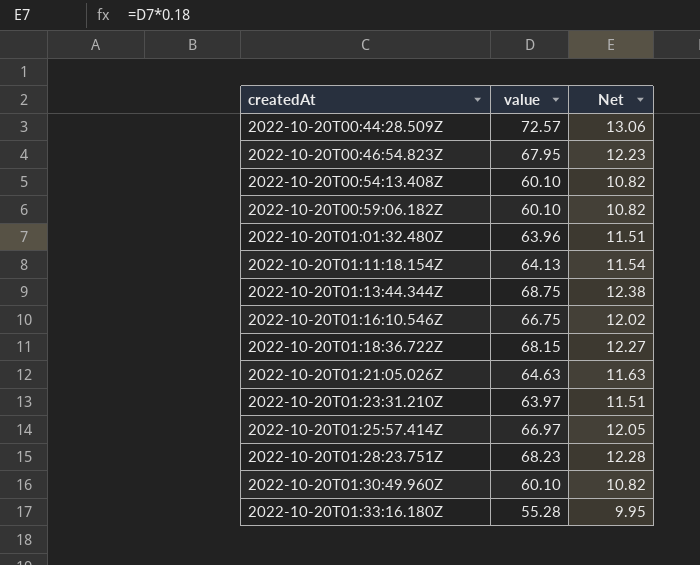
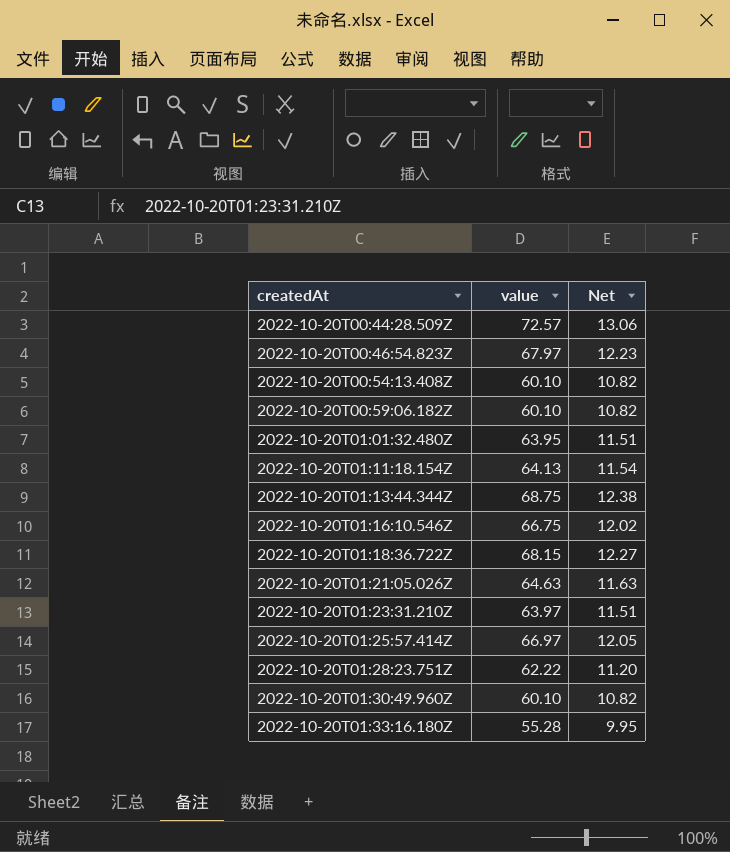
2022-10-20T00:46:54.823Z | value: 67.95 -> 67.97
2022-10-20T01:01:32.480Z | value: 63.96 -> 63.95
2022-10-20T01:28:23.751Z | value: 68.23 -> 62.22
2022-10-20T01:28:23.751Z | Net: 12.28 -> 11.20

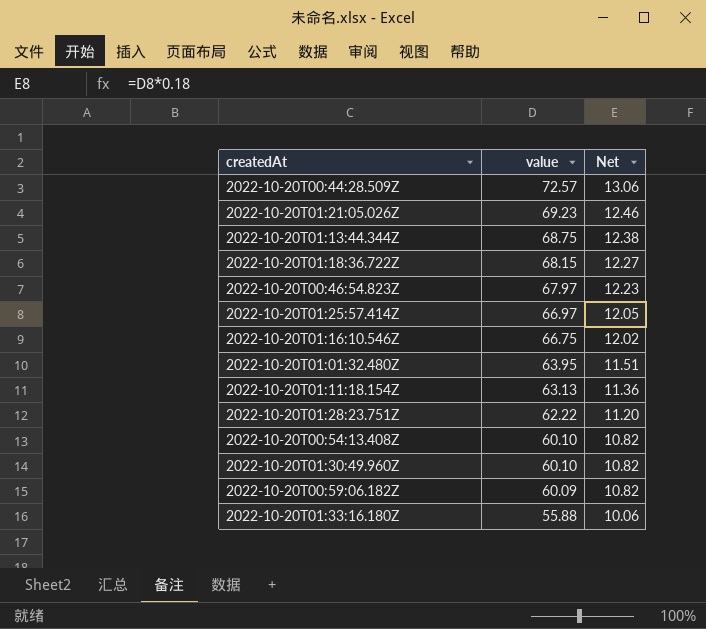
row order: createdAt ascending -> value descending
row 2022-10-20T01:23:31.210Z: 63.97 | 11.51 -> none
2022-10-20T01:21:05.026Z | value: 64.63 -> 69.23
2022-10-20T01:21:05.026Z | Net: 11.63 -> 12.46
2022-10-20T01:11:18.154Z | value: 64.13 -> 63.13
2022-10-20T01:11:18.154Z | Net: 11.54 -> 11.36
2022-10-20T00:59:06.182Z | value: 60.10 -> 60.09
2022-10-20T01:33:16.180Z | value: 55.28 -> 55.88
2022-10-20T01:33:16.180Z | Net: 9.95 -> 10.06

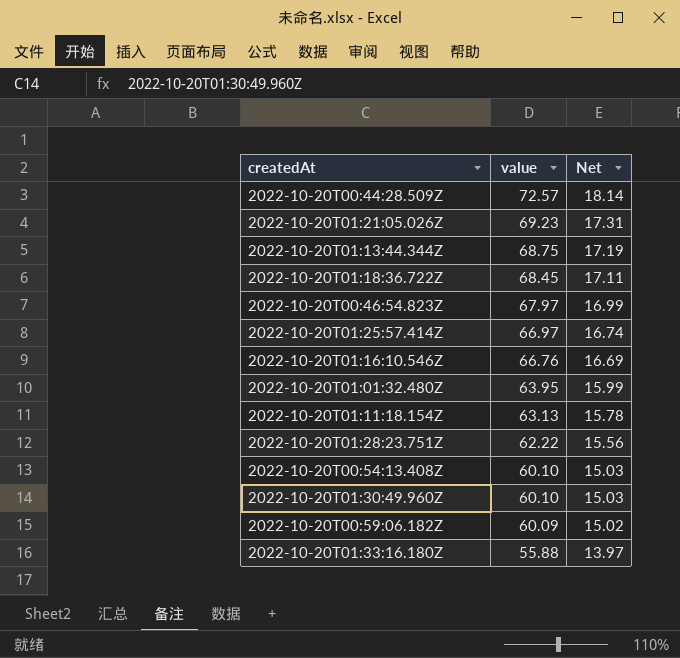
column Net | formula: [value] * 0.18 -> [value] * 0.25
2022-10-20T01:18:36.722Z | value: 68.15 -> 68.45
2022-10-20T01:16:10.546Z | value: 66.75 -> 66.76

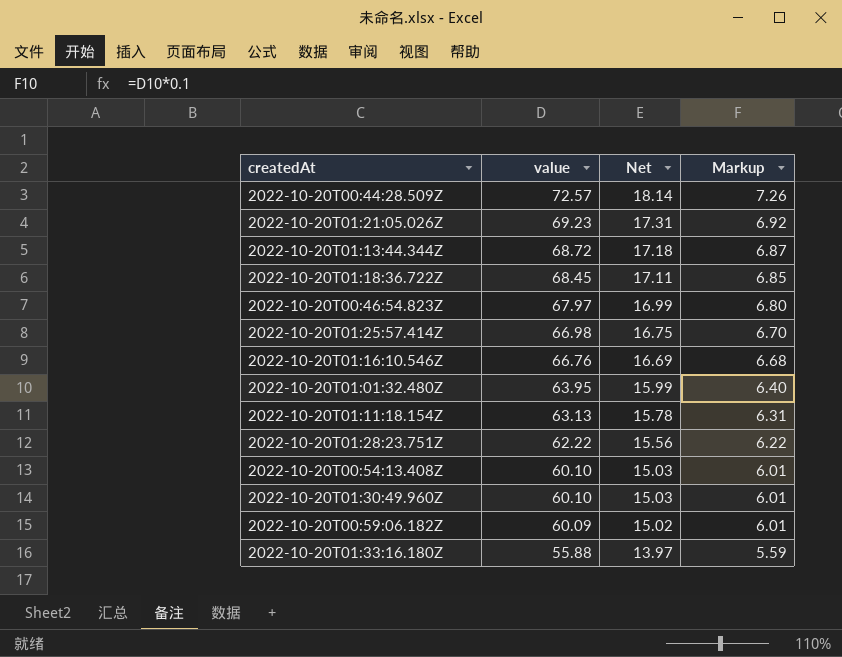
column Markup | formula: none -> [value] * 0.1
2022-10-20T01:13:44.344Z | value: 68.75 -> 68.72
2022-10-20T01:13:44.344Z | Net: 17.19 -> 17.18
2022-10-20T01:25:57.414Z | value: 66.97 -> 66.98
2022-10-20T01:25:57.414Z | Net: 16.74 -> 16.75

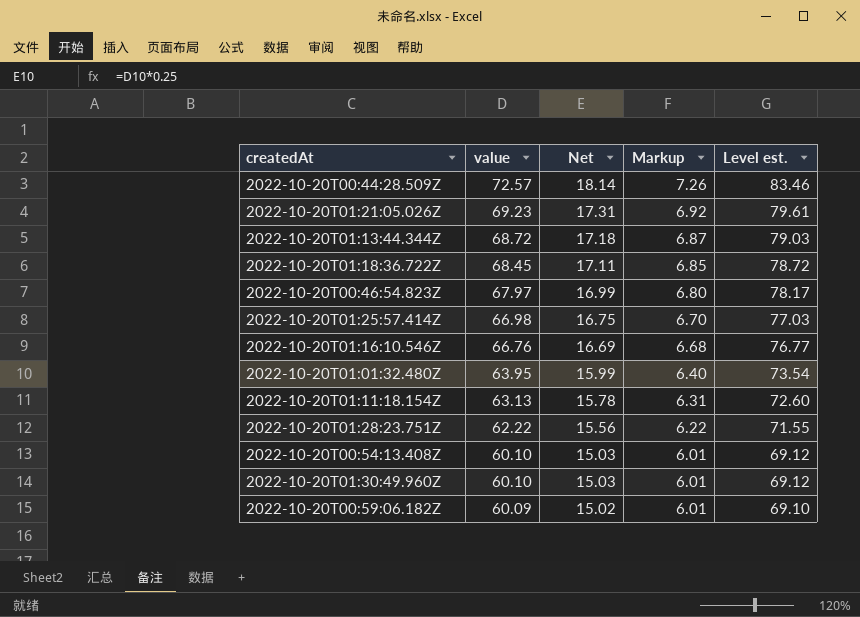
column Level est. | formula: none -> [value] * 1.15
row 2022-10-20T01:33:16.180Z: 55.88 | 13.97 | 5.59 -> none

